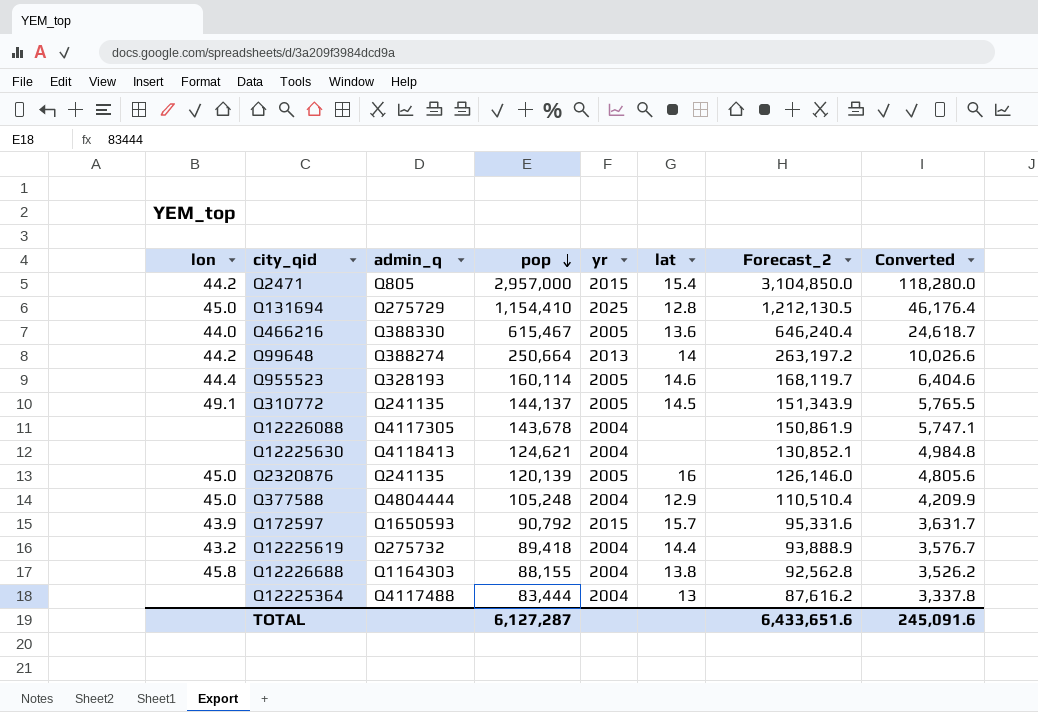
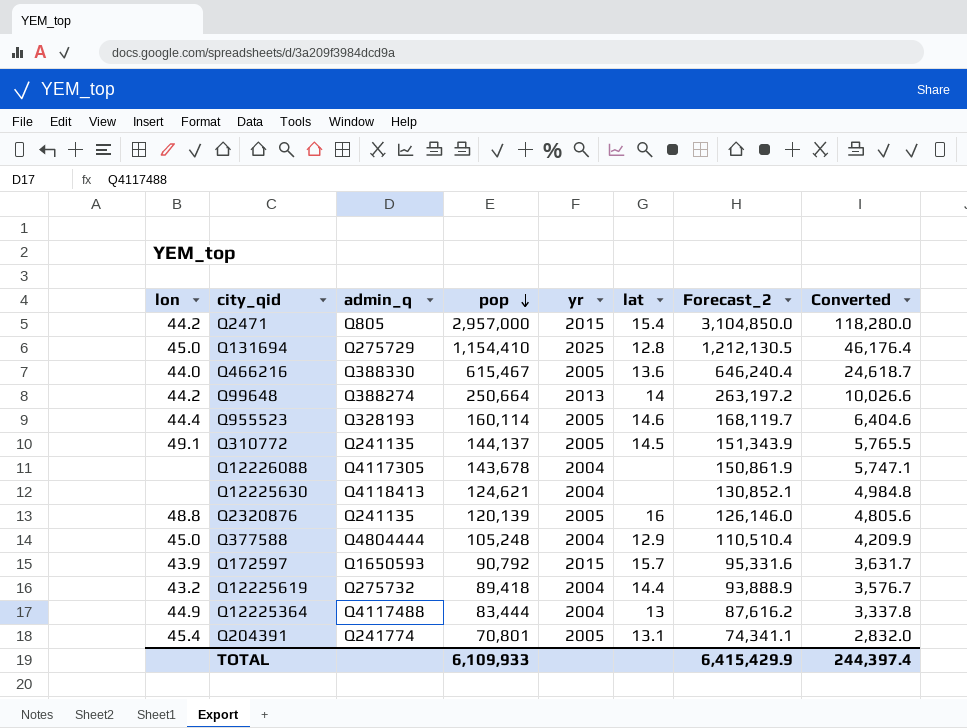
row Q12226688: 45.8 | Q1164303 | 88,155 | 2004 | 13.8 | 92,562.8 | 3,526.2 -> none
Q2320876 | lon: 45.0 -> 48.8
Q12225364 | lon: none -> 44.9
row Q204391: none -> 45.4 | Q241774 | 70,801 | 2005 | 13.1 | 74,341.1 | 2,832.0
TOTAL | pop: 6,127,287 -> 6,109,933
TOTAL | Forecast_2: 6,433,651.6 -> 6,415,429.9
TOTAL | Converted: 245,091.6 -> 244,397.4

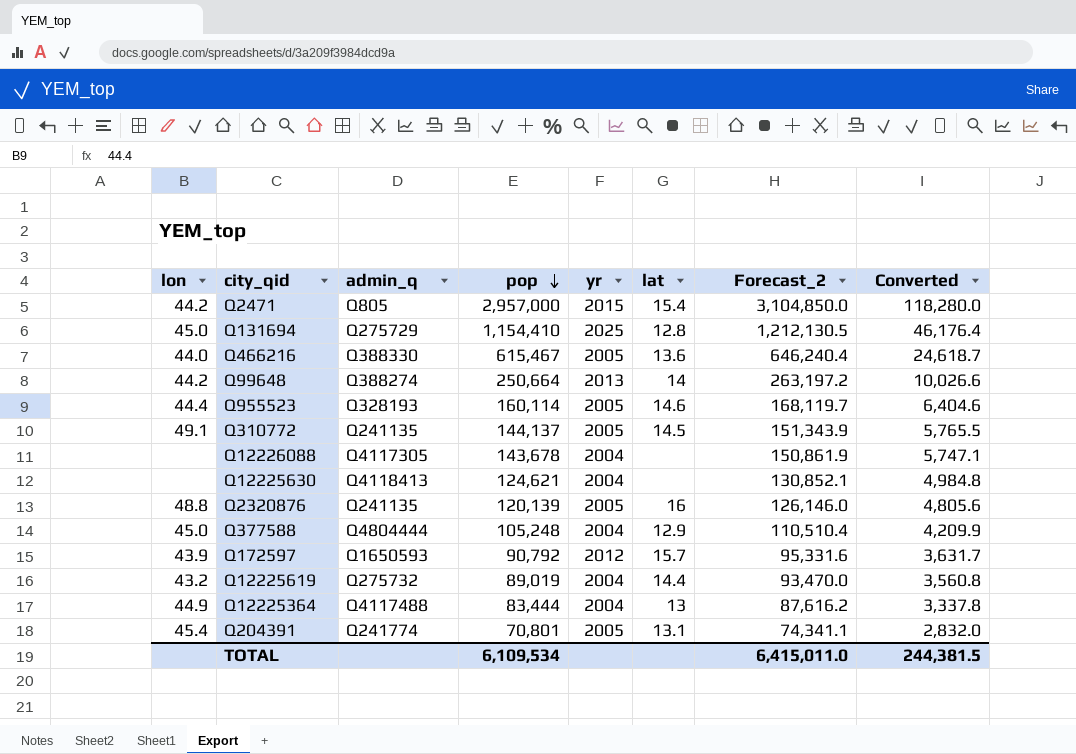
Q172597 | yr: 2015 -> 2012
Q12225619 | pop: 89,418 -> 89,019
Q12225619 | Forecast_2: 93,888.9 -> 93,470.0
Q12225619 | Converted: 3,576.7 -> 3,560.8
TOTAL | pop: 6,109,933 -> 6,109,534
TOTAL | Forecast_2: 6,415,429.9 -> 6,415,011.0
TOTAL | Converted: 244,397.4 -> 244,381.5

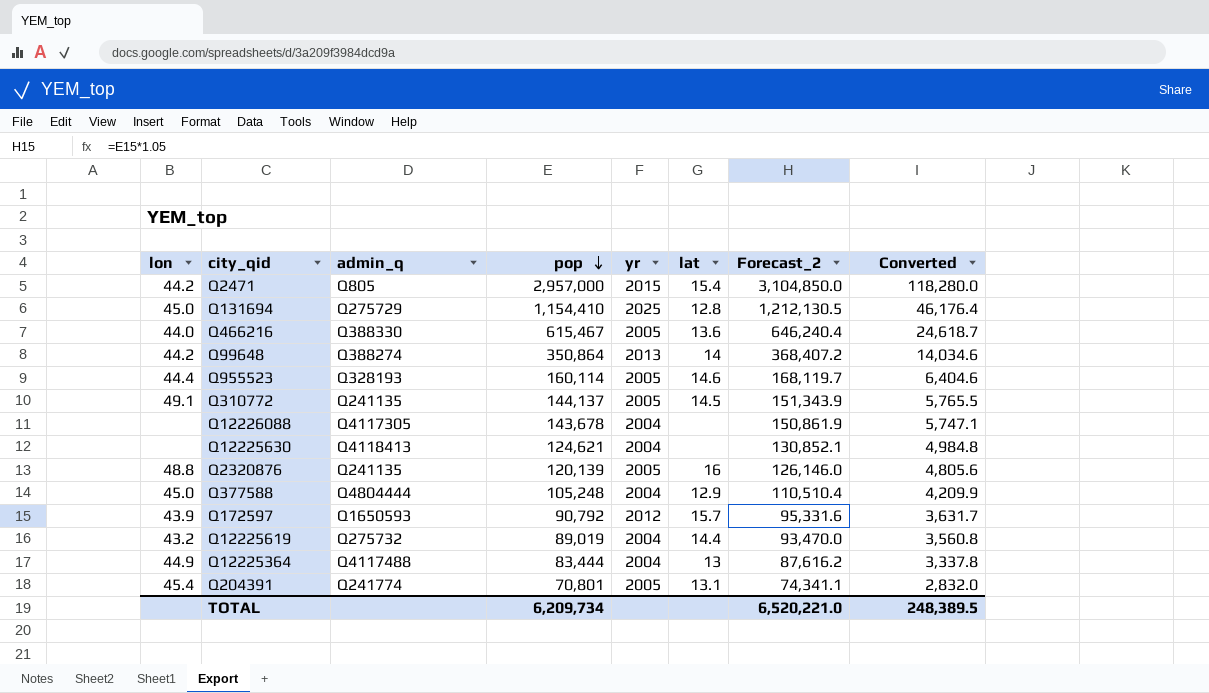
Q99648 | pop: 250,664 -> 350,864
Q99648 | Forecast_2: 263,197.2 -> 368,407.2
Q99648 | Converted: 10,026.6 -> 14,034.6
TOTAL | pop: 6,109,534 -> 6,209,734
TOTAL | Forecast_2: 6,415,011.0 -> 6,520,221.0
TOTAL | Converted: 244,381.5 -> 248,389.5

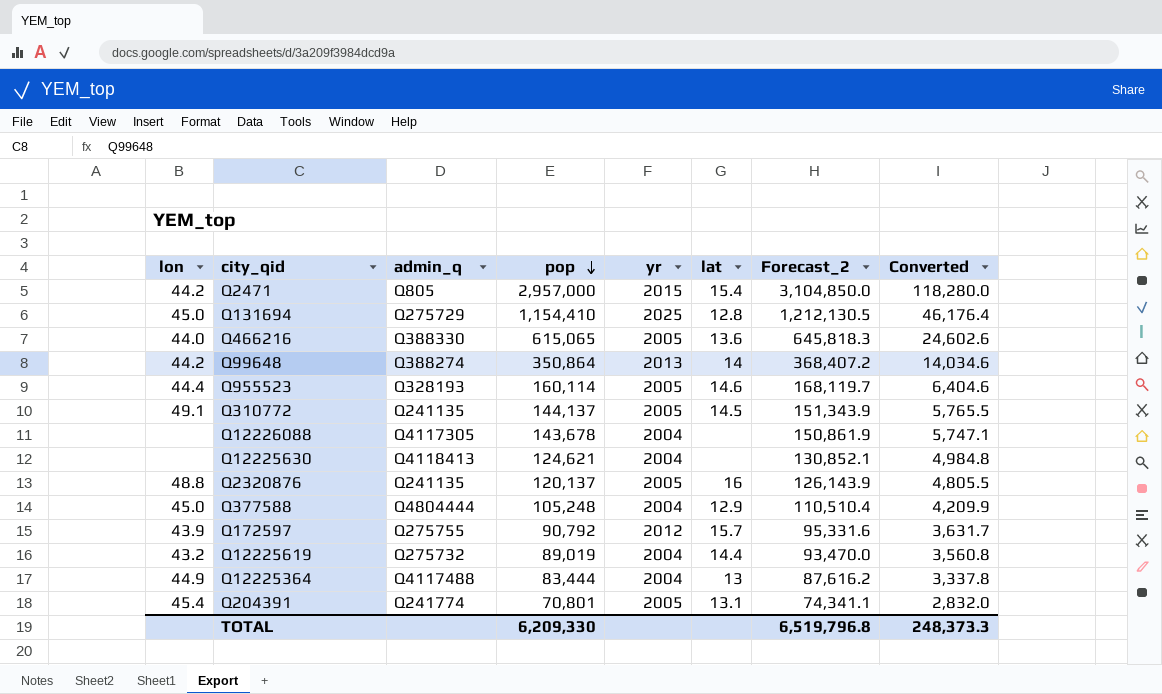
Q466216 | pop: 615,467 -> 615,065
Q466216 | Forecast_2: 646,240.4 -> 645,818.3
Q466216 | Converted: 24,618.7 -> 24,602.6
Q2320876 | pop: 120,139 -> 120,137
Q2320876 | Forecast_2: 126,146.0 -> 126,143.9
Q2320876 | Converted: 4,805.6 -> 4,805.5
Q172597 | admin_q: Q1650593 -> Q275755
TOTAL | pop: 6,209,734 -> 6,209,330
TOTAL | Forecast_2: 6,520,221.0 -> 6,519,796.8
TOTAL | Converted: 248,389.5 -> 248,373.3

